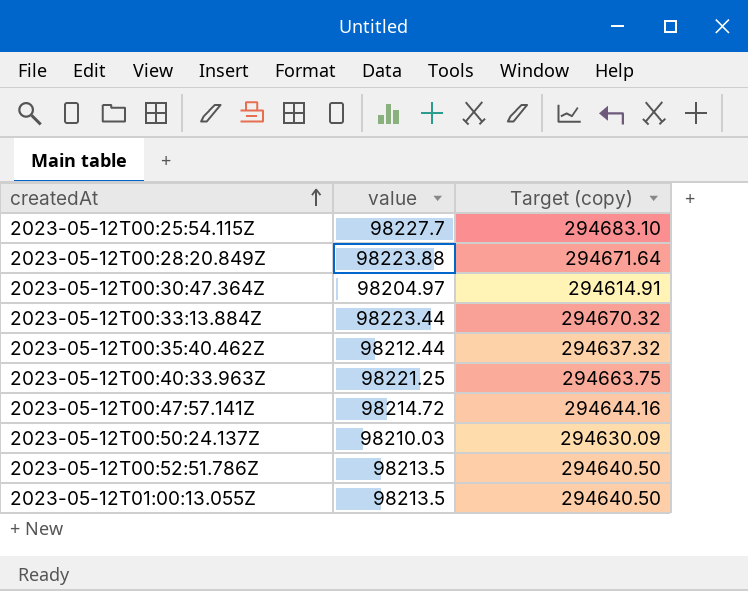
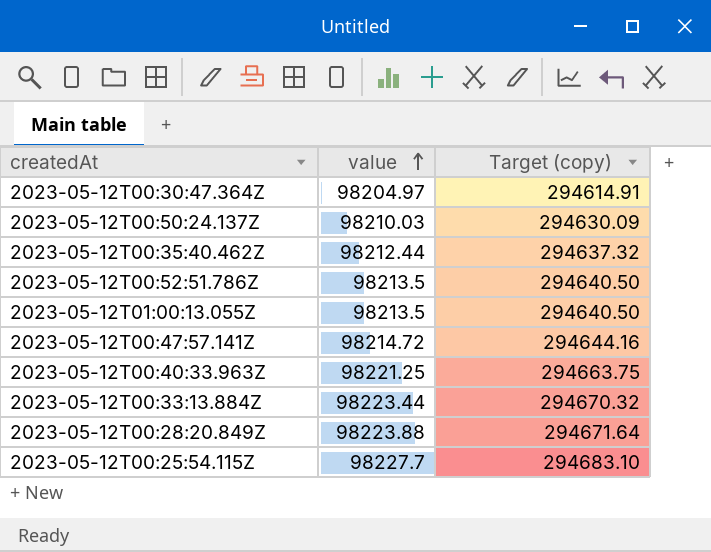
row order: createdAt ascending -> value ascending

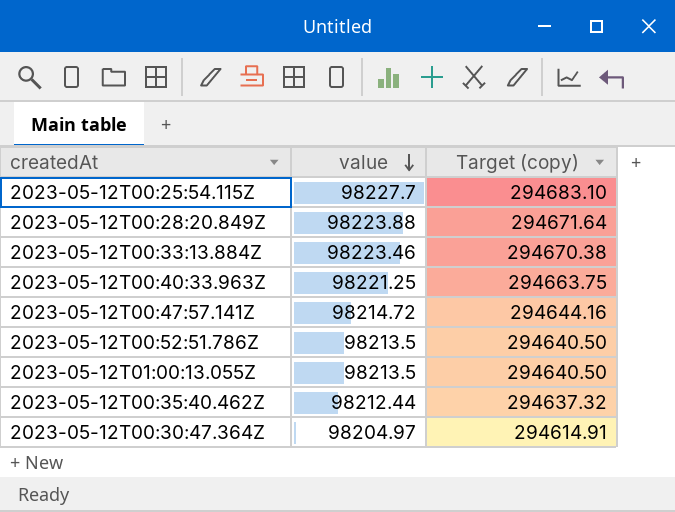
row order: value ascending -> value descending
row 2023-05-12T00:50:24.137Z: 98210.03 | 294630.09 -> none
2023-05-12T00:33:13.884Z | value: 98223.44 -> 98223.46
2023-05-12T00:33:13.884Z | Target (copy): 294670.32 -> 294670.38

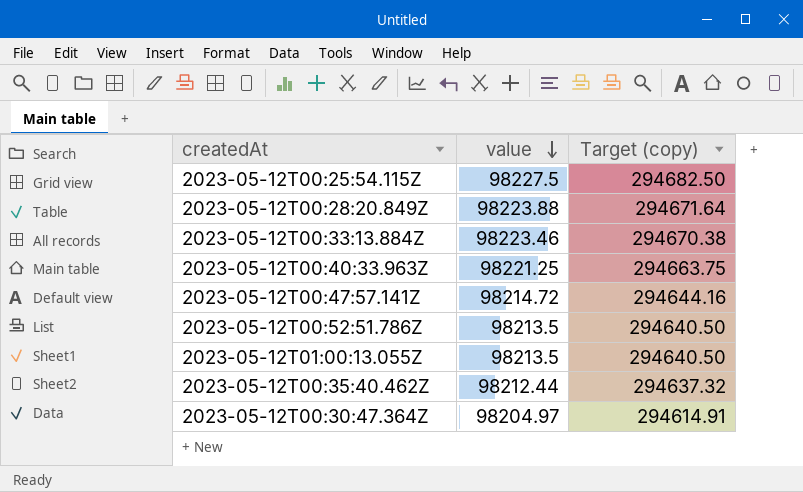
2023-05-12T00:25:54.115Z | value: 98227.7 -> 98227.5
2023-05-12T00:25:54.115Z | Target (copy): 294683.10 -> 294682.50

